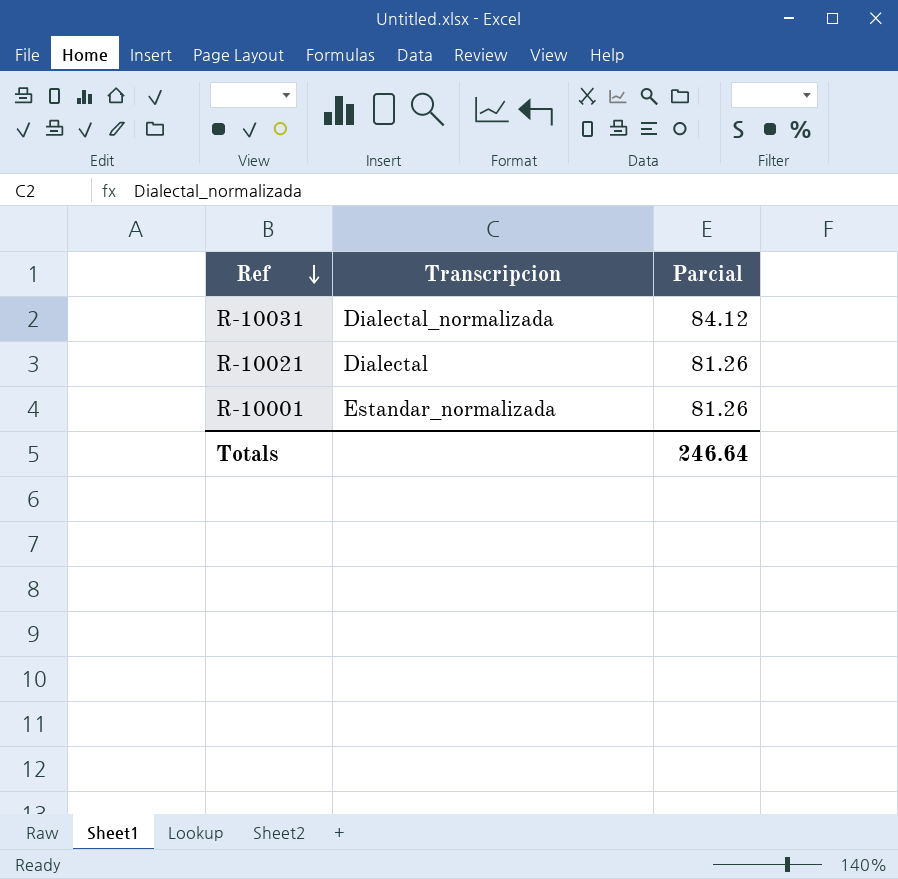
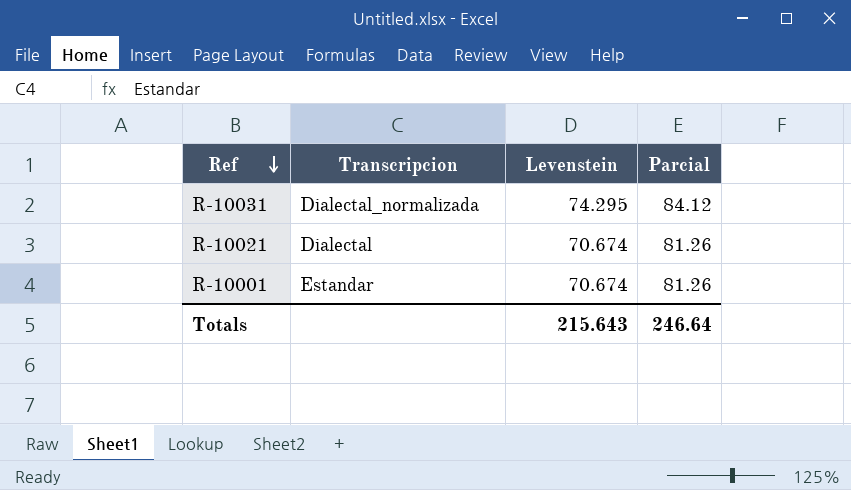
column Levenstein | position: none -> 3
R-10001 | Transcripcion: Estandar_normalizada -> Estandar

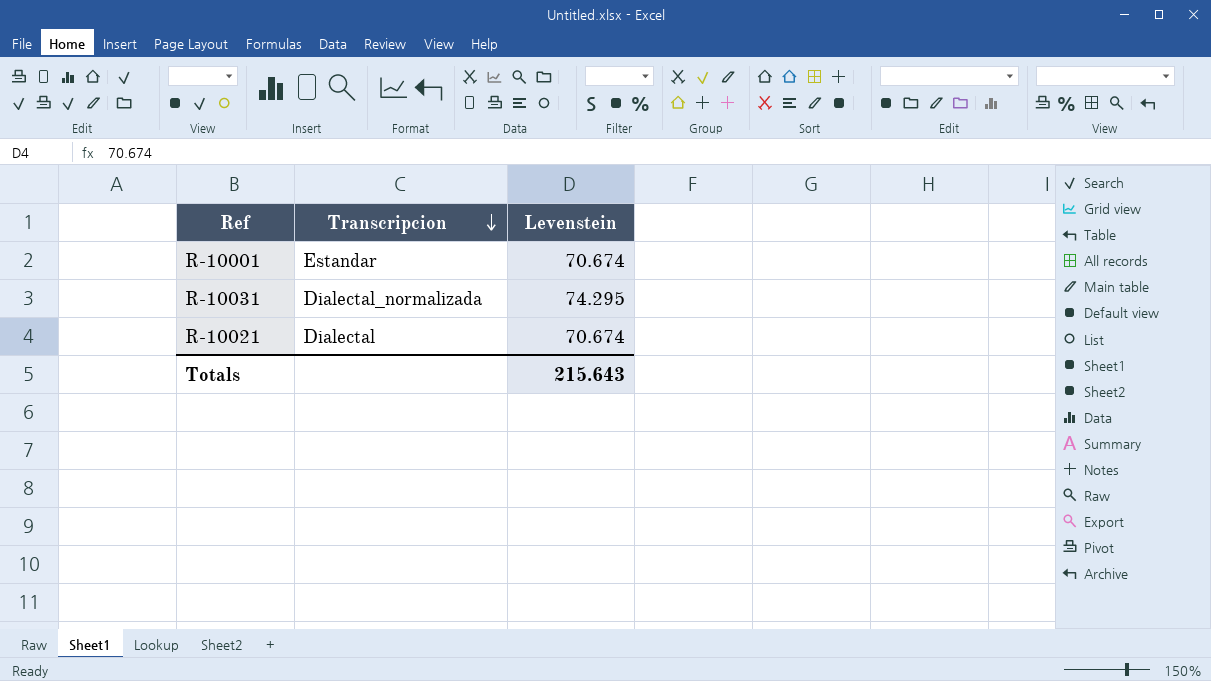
row order: Ref descending -> Transcripcion descending
column Parcial | position: 4 -> none

